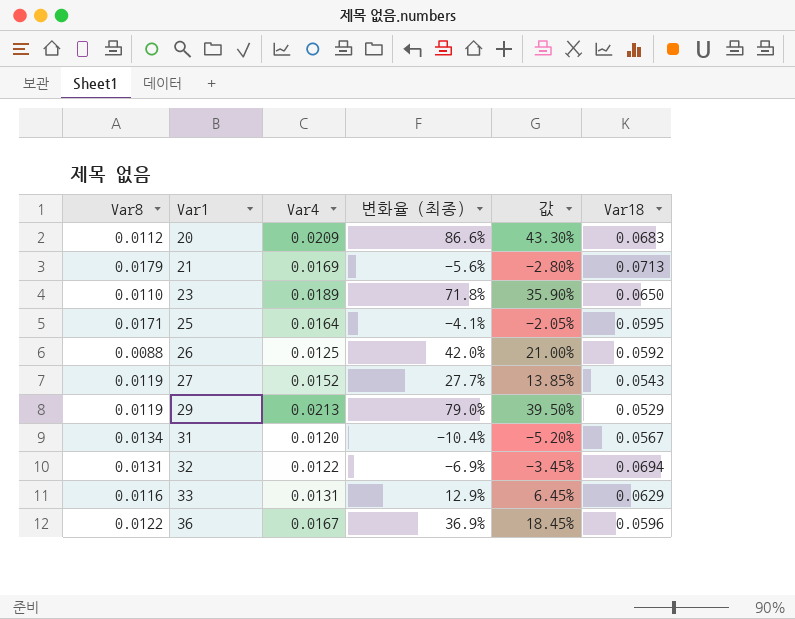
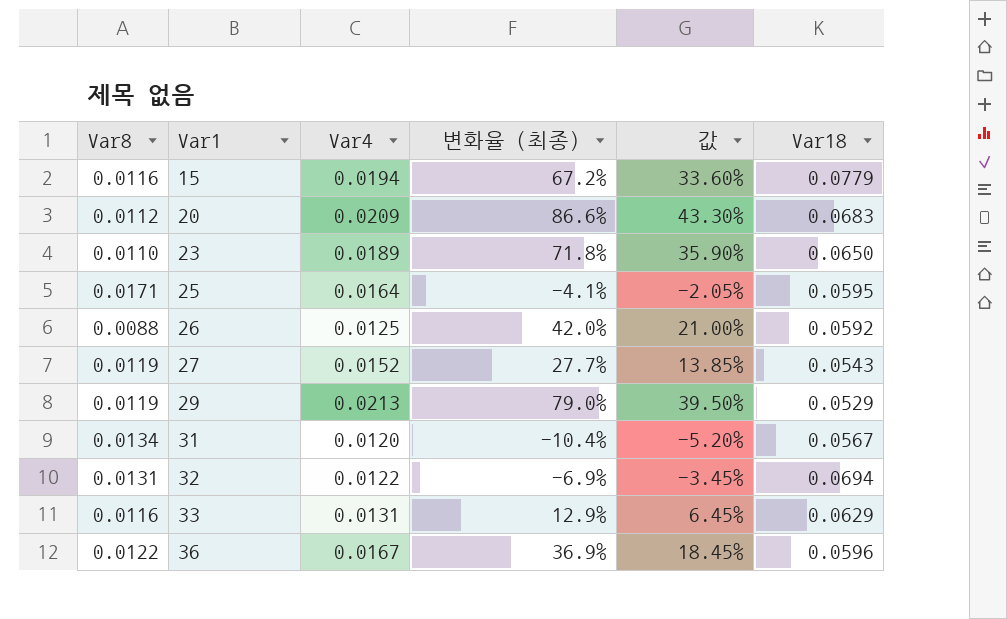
row 21: 0.0179 | 0.0169 | -5.6% | -2.80% | 0.0713 -> none
row 15: none -> 0.0116 | 0.0194 | 67.2% | 33.60% | 0.0779

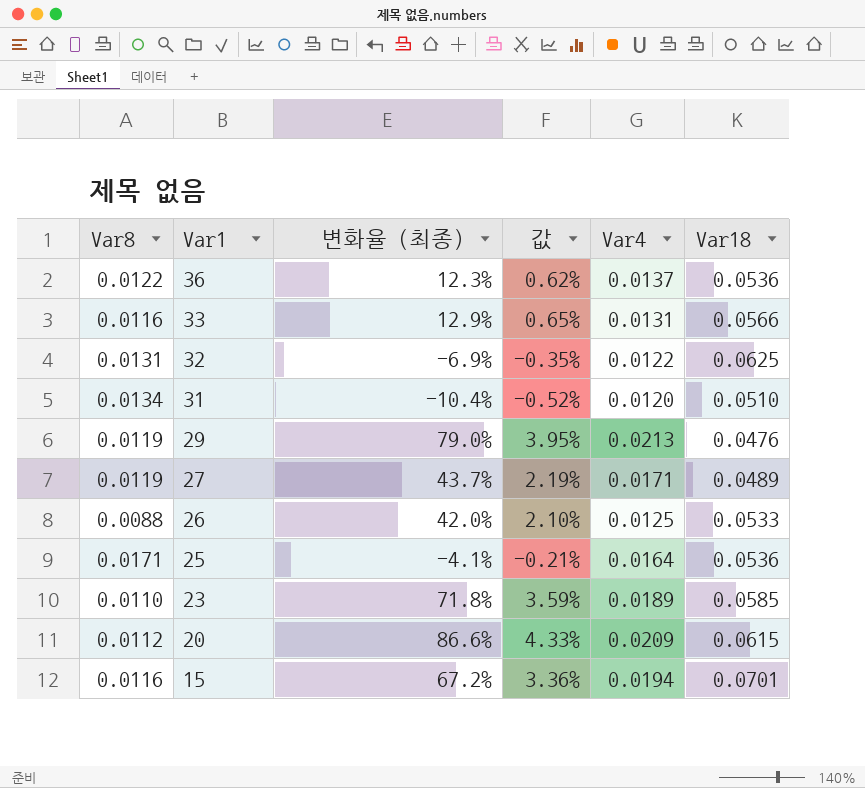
row order: Var1 ascending -> Var1 descending
column 값 | formula: [변화율 (최종)] * 0.5 -> [변화율 (최종)] * 0.05
column Var4 | position: 3 -> 5
36 | 변화율 (최종): 36.9% -> 12.3%
36 | Var4: 0.0167 -> 0.0137
36 | Var18: 0.0596 -> 0.0536
33 | Var18: 0.0629 -> 0.0566
32 | Var18: 0.0694 -> 0.0625
31 | Var18: 0.0567 -> 0.0510
29 | Var18: 0.0529 -> 0.0476
27 | 변화율 (최종): 27.7% -> 43.7%
27 | Var4: 0.0152 -> 0.0171
27 | Var18: 0.0543 -> 0.0489
26 | Var18: 0.0592 -> 0.0533
25 | Var18: 0.0595 -> 0.0536
23 | Var18: 0.0650 -> 0.0585
20 | Var18: 0.0683 -> 0.0615
15 | Var18: 0.0779 -> 0.0701

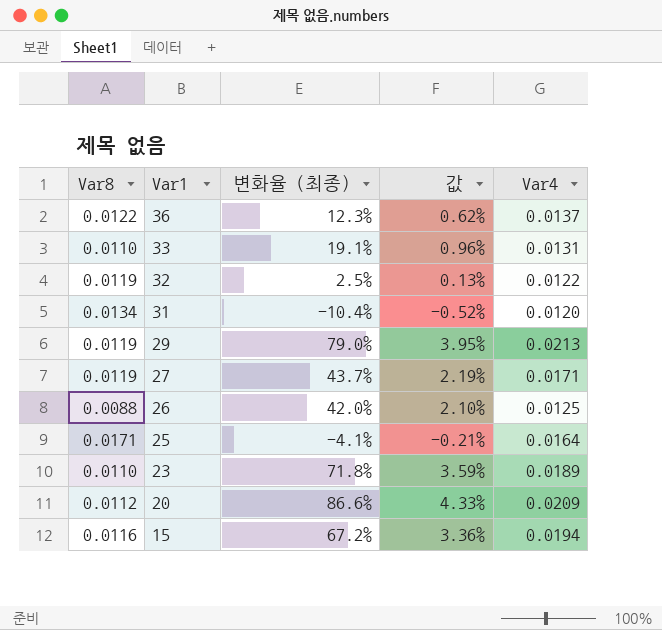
column Var18 | position: 6 -> none
33 | Var8: 0.0116 -> 0.0110
33 | 변화율 (최종): 12.9% -> 19.1%
33 | 값: 0.65% -> 0.96%
32 | Var8: 0.0131 -> 0.0119
32 | 변화율 (최종): -6.9% -> 2.5%
32 | 값: -0.35% -> 0.13%

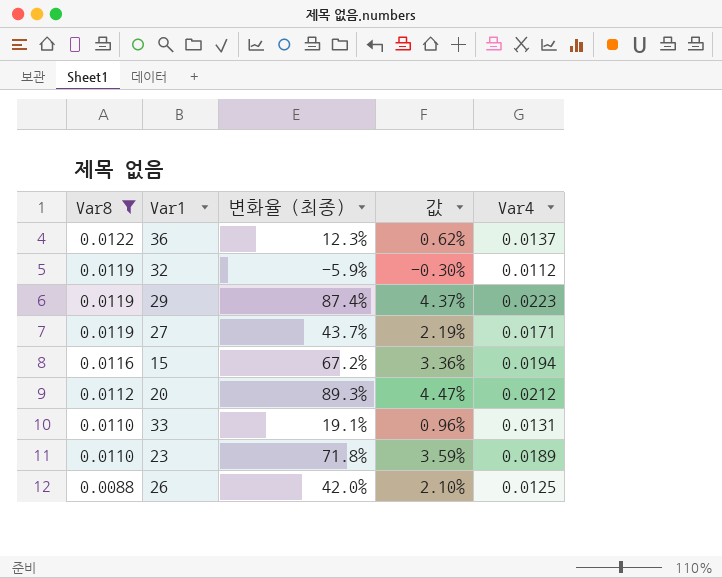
filter: none -> Var8 <= 0.0122
row order: Var1 descending -> Var8 descending
32 | 변화율 (최종): 2.5% -> -5.9%
32 | 값: 0.13% -> -0.30%
32 | Var4: 0.0122 -> 0.0112
29 | 변화율 (최종): 79.0% -> 87.4%
29 | 값: 3.95% -> 4.37%
29 | Var4: 0.0213 -> 0.0223
20 | 변화율 (최종): 86.6% -> 89.3%
20 | 값: 4.33% -> 4.47%
20 | Var4: 0.0209 -> 0.0212

